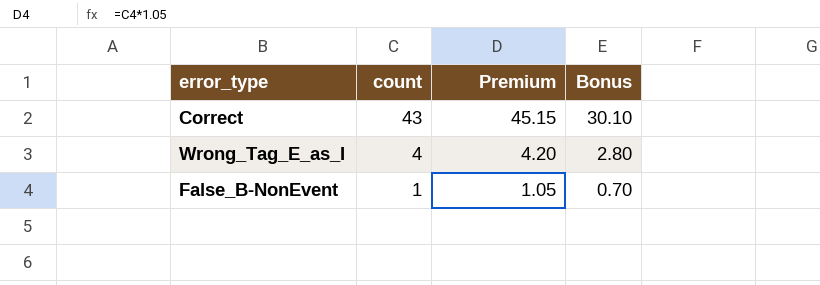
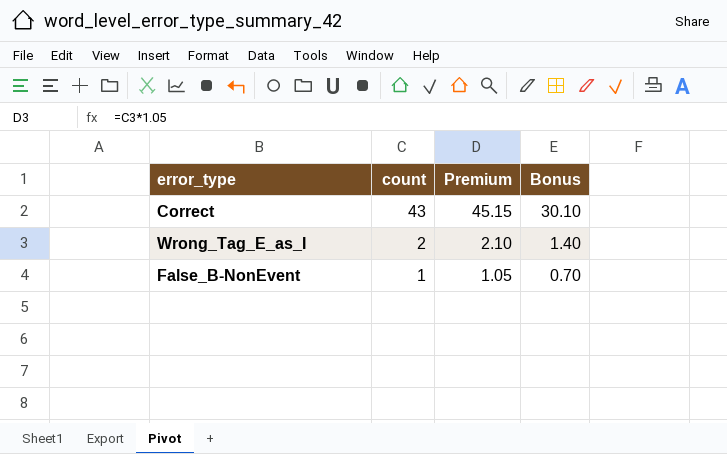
Wrong_Tag_E_as_I | count: 4 -> 2
Wrong_Tag_E_as_I | Premium: 4.20 -> 2.10
Wrong_Tag_E_as_I | Bonus: 2.80 -> 1.40

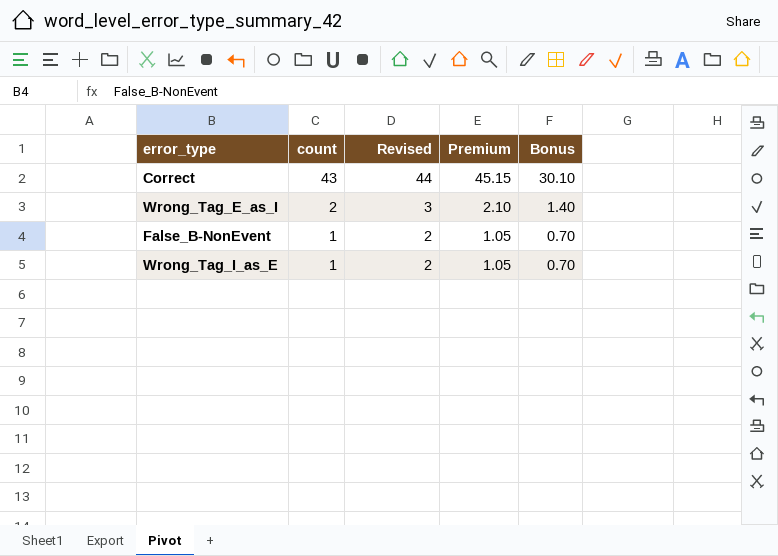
column Revised | formula: none -> [count] + 1
row Wrong_Tag_I_as_E: none -> 1 | 2 | 1.05 | 0.70

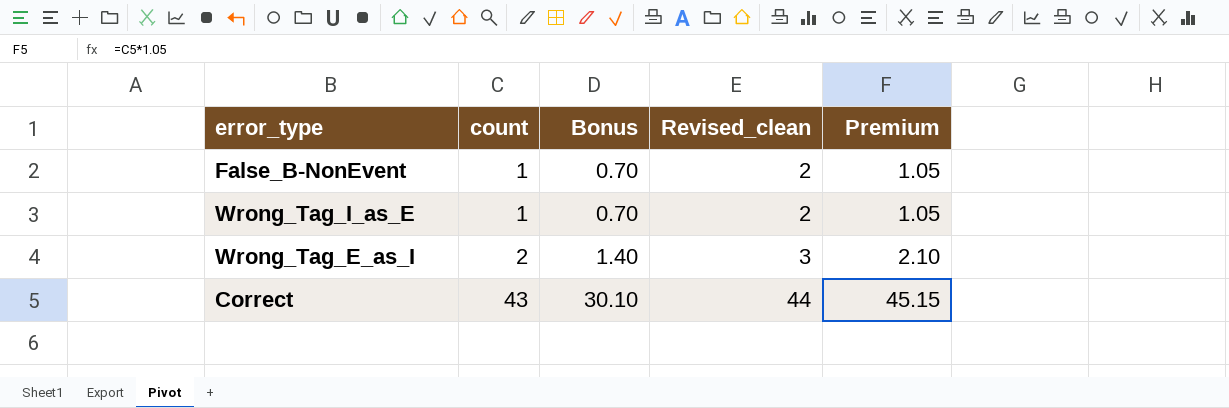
row order: count descending -> count ascending
column Bonus | position: 5 -> 3
column name: Revised -> Revised_clean

